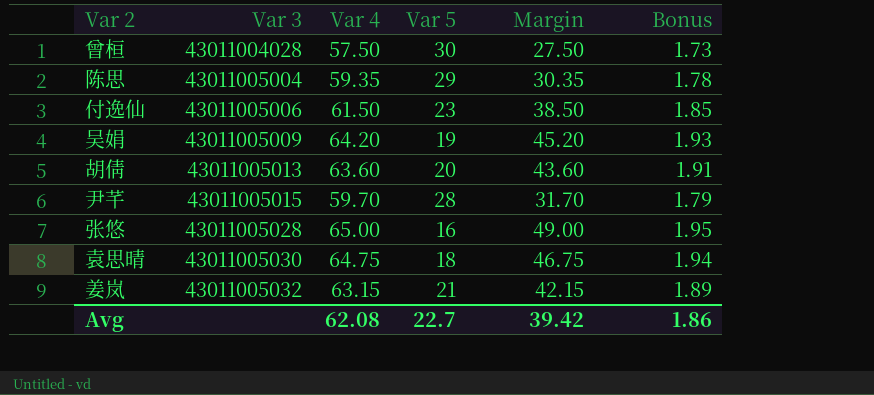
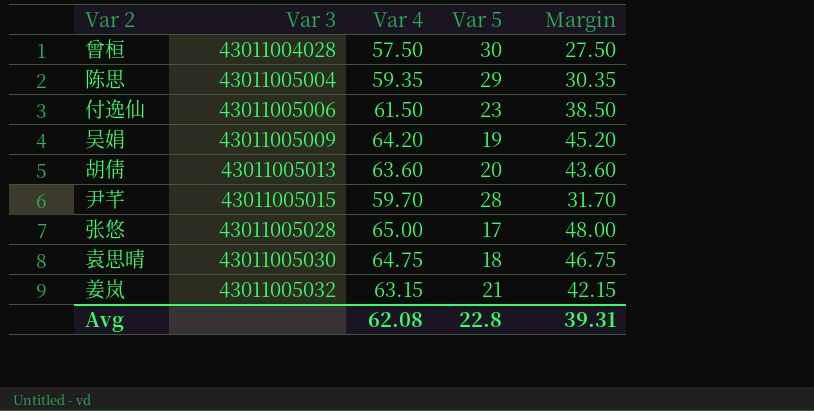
column Bonus | formula: [Var 4] * 0.03 -> none
张悠 | Var 5: 16 -> 17
张悠 | Margin: 49.00 -> 48.00
Avg | Var 5: 22.7 -> 22.8
Avg | Margin: 39.42 -> 39.31

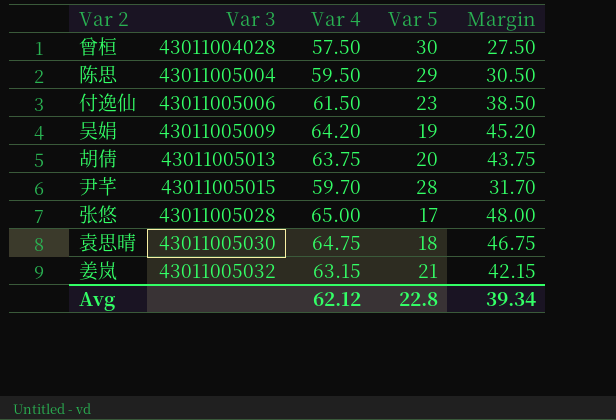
陈思 | Var 4: 59.35 -> 59.50
陈思 | Margin: 30.35 -> 30.50
胡倩 | Var 4: 63.60 -> 63.75
胡倩 | Margin: 43.60 -> 43.75
Avg | Var 4: 62.08 -> 62.12
Avg | Margin: 39.31 -> 39.34

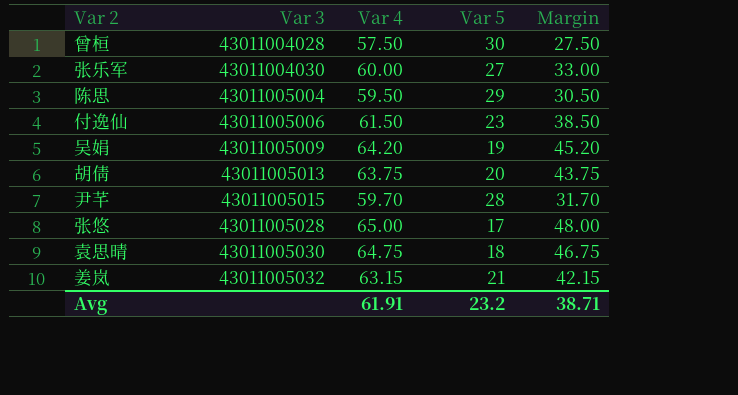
row 张乐军: none -> 43011004030 | 60.00 | 27 | 33.00
Avg | Var 4: 62.12 -> 61.91
Avg | Var 5: 22.8 -> 23.2
Avg | Margin: 39.34 -> 38.71

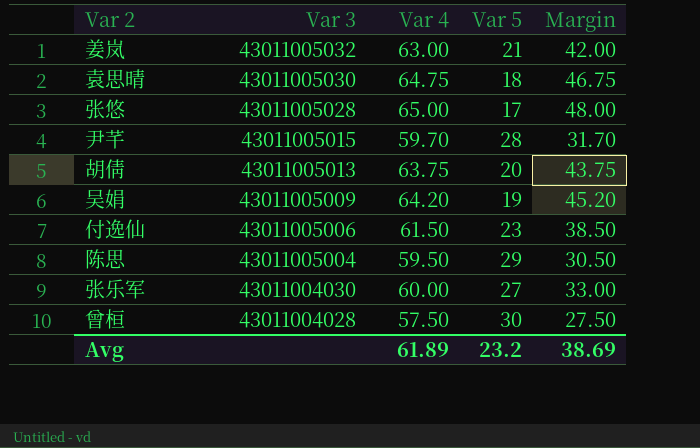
row order: Var 3 ascending -> Var 3 descending
姜岚 | Var 4: 63.15 -> 63.00
姜岚 | Margin: 42.15 -> 42.00
Avg | Var 4: 61.91 -> 61.89
Avg | Margin: 38.71 -> 38.69

